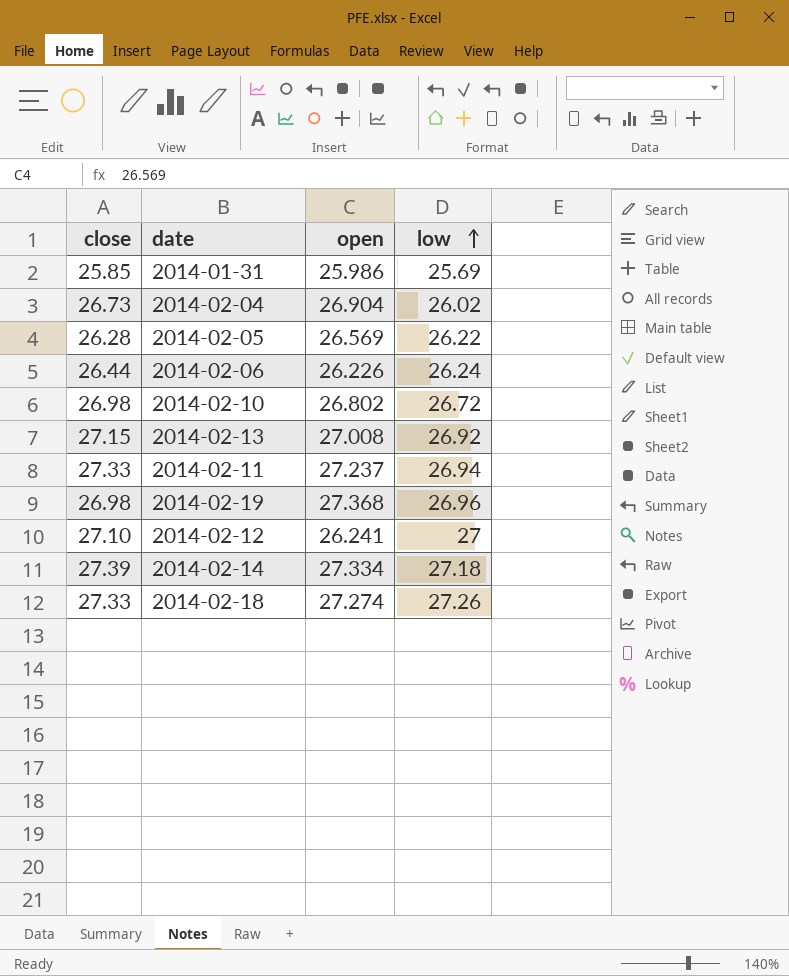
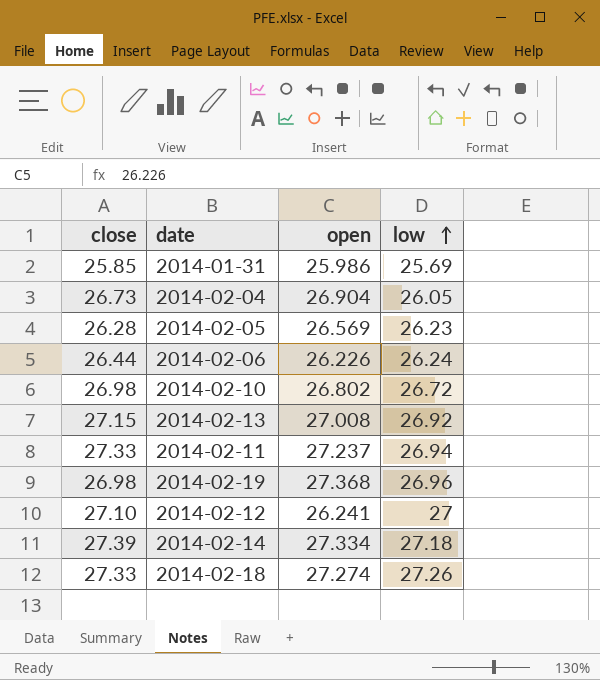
2014-02-04 | low: 26.02 -> 26.05
2014-02-05 | low: 26.22 -> 26.23

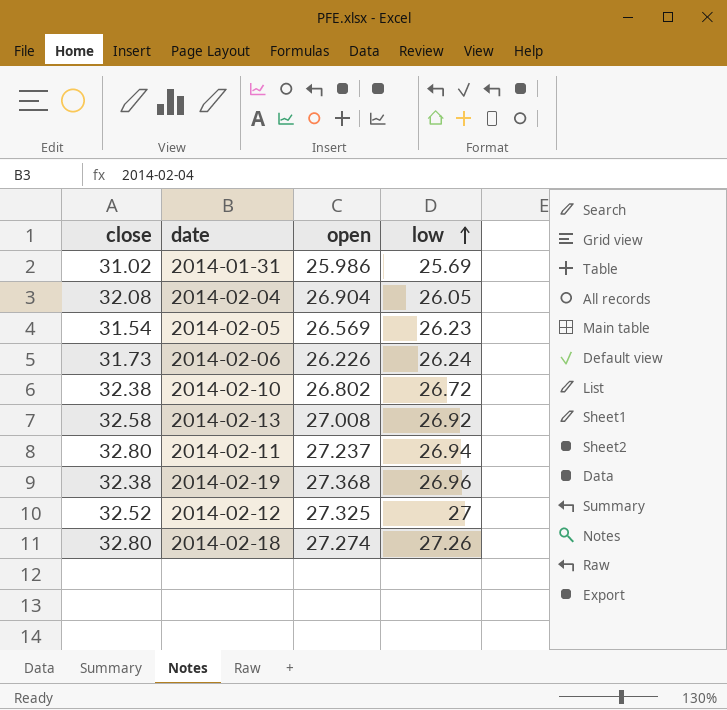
row 2014-02-14: 27.39 | 27.334 | 27.18 -> none
2014-01-31 | close: 25.85 -> 31.02
2014-02-04 | close: 26.73 -> 32.08
2014-02-05 | close: 26.28 -> 31.54
2014-02-06 | close: 26.44 -> 31.73
2014-02-10 | close: 26.98 -> 32.38
2014-02-13 | close: 27.15 -> 32.58
2014-02-11 | close: 27.33 -> 32.80
2014-02-19 | close: 26.98 -> 32.38
2014-02-12 | close: 27.10 -> 32.52
2014-02-12 | open: 26.241 -> 27.325
2014-02-18 | close: 27.33 -> 32.80

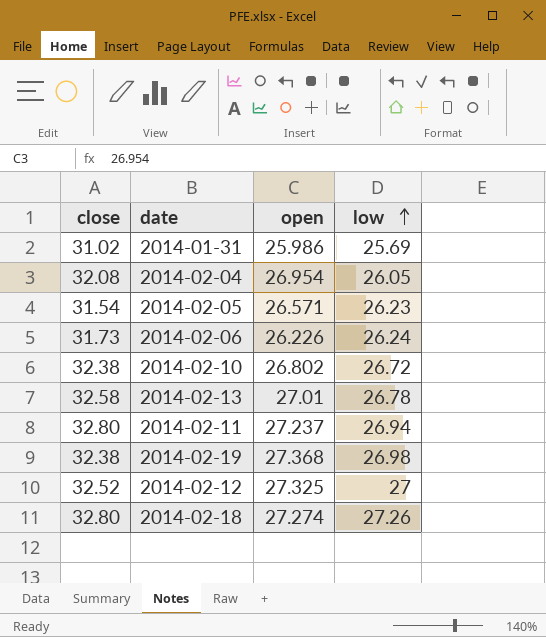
2014-02-04 | open: 26.904 -> 26.954
2014-02-05 | open: 26.569 -> 26.571
2014-02-13 | open: 27.008 -> 27.01
2014-02-13 | low: 26.92 -> 26.78
2014-02-19 | low: 26.96 -> 26.98

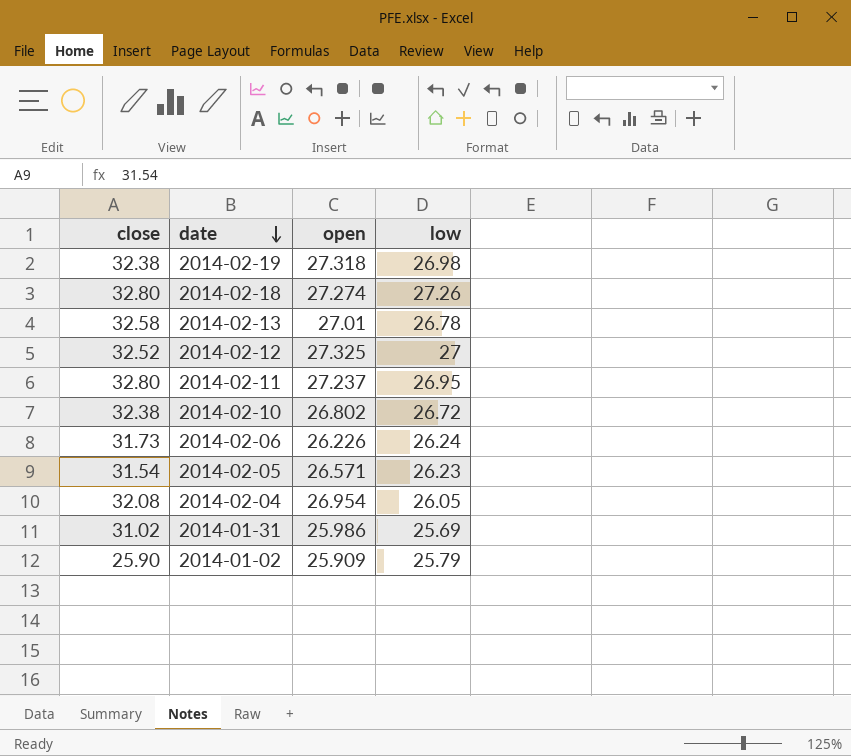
row order: low ascending -> date descending
2014-02-19 | open: 27.368 -> 27.318
2014-02-11 | low: 26.94 -> 26.95
row 2014-01-02: none -> 25.90 | 25.909 | 25.79

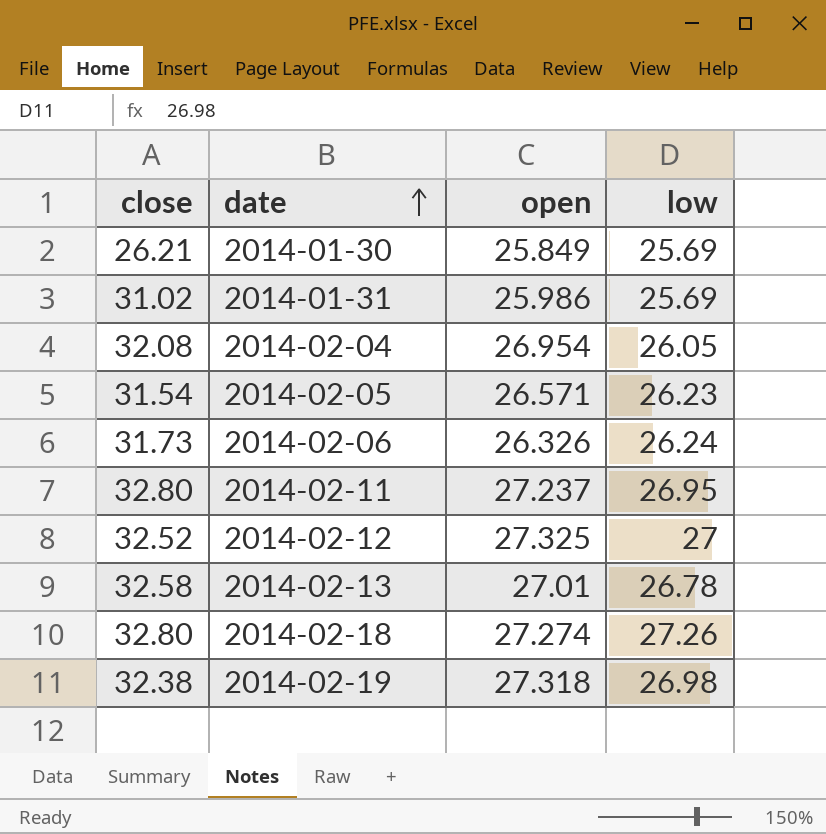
row order: date descending -> date ascending
row 2014-02-10: 32.38 | 26.802 | 26.72 -> none
row 2014-01-02: 25.90 | 25.909 | 25.79 -> none
row 2014-01-30: none -> 26.21 | 25.849 | 25.69
2014-02-06 | open: 26.226 -> 26.326

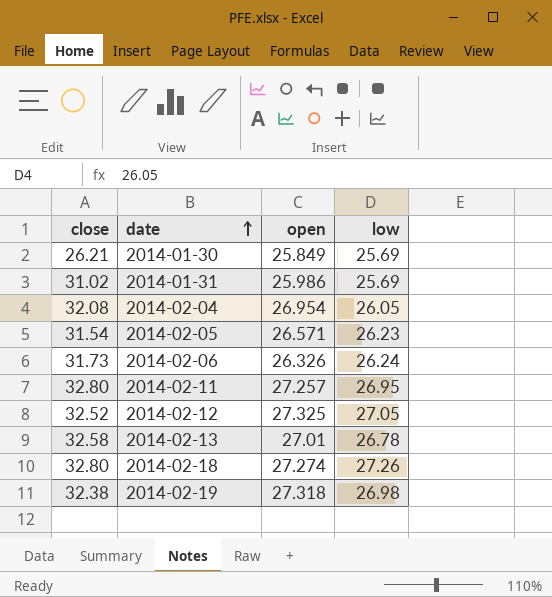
2014-02-11 | open: 27.237 -> 27.257
2014-02-12 | low: 27 -> 27.05

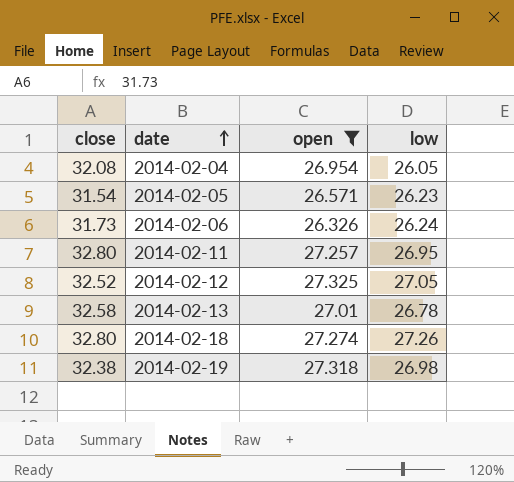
filter: none -> open >= 26.326

